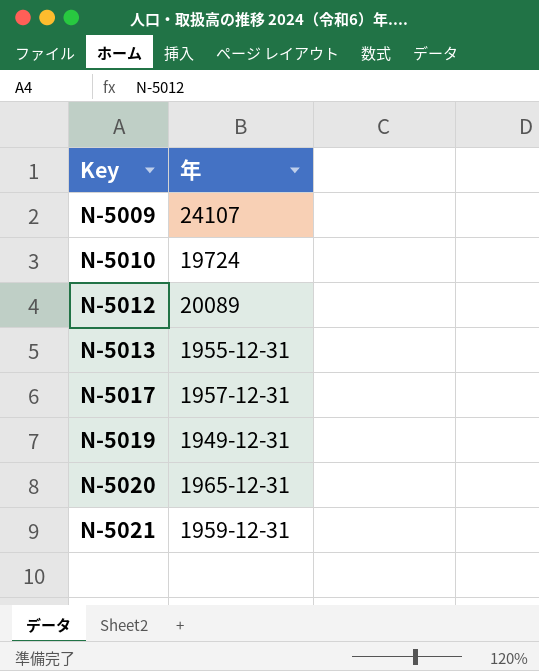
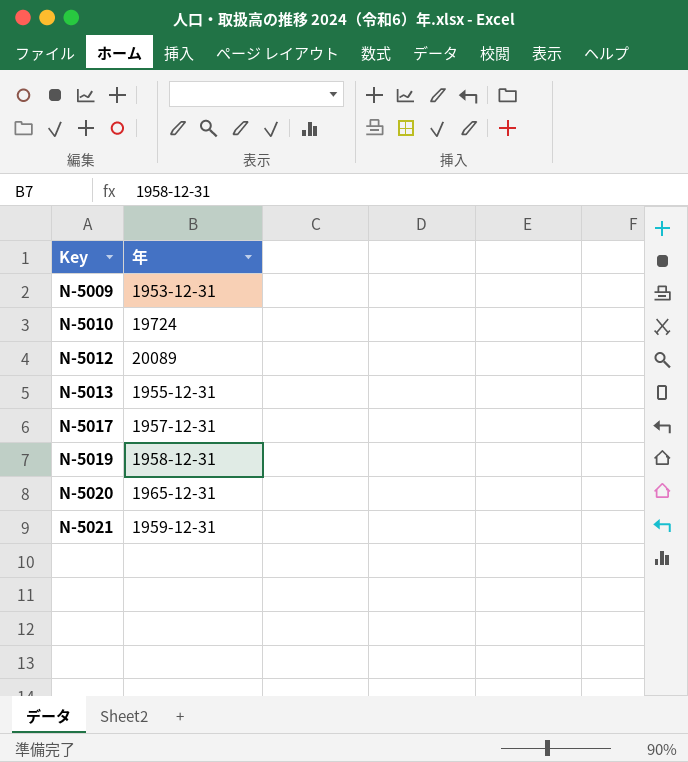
N-5009 | 年: 24107 -> 1953-12-31
N-5019 | 年: 1949-12-31 -> 1958-12-31

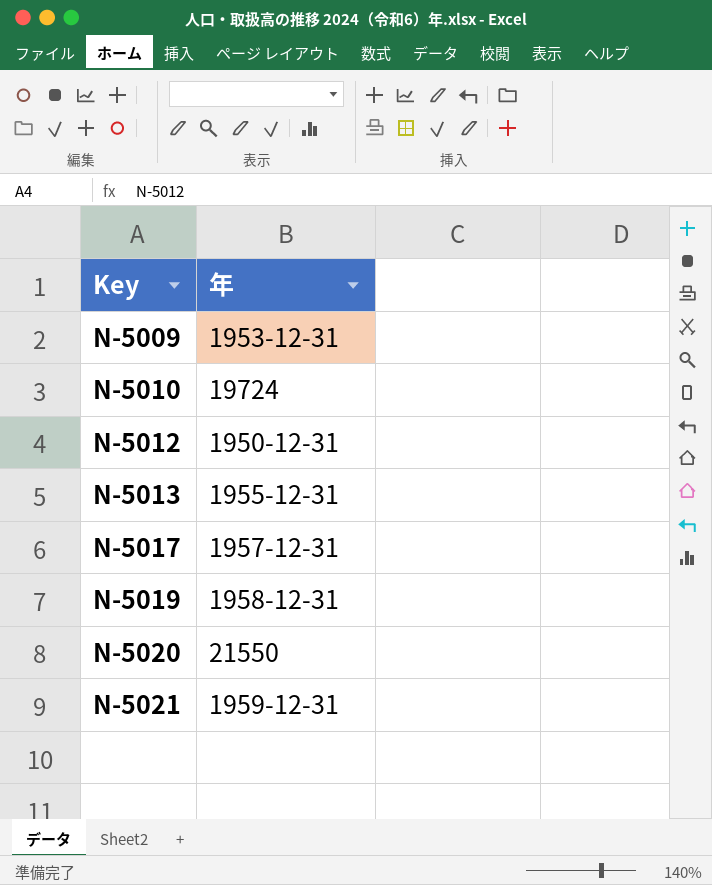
N-5012 | 年: 20089 -> 1950-12-31
N-5020 | 年: 1965-12-31 -> 21550

